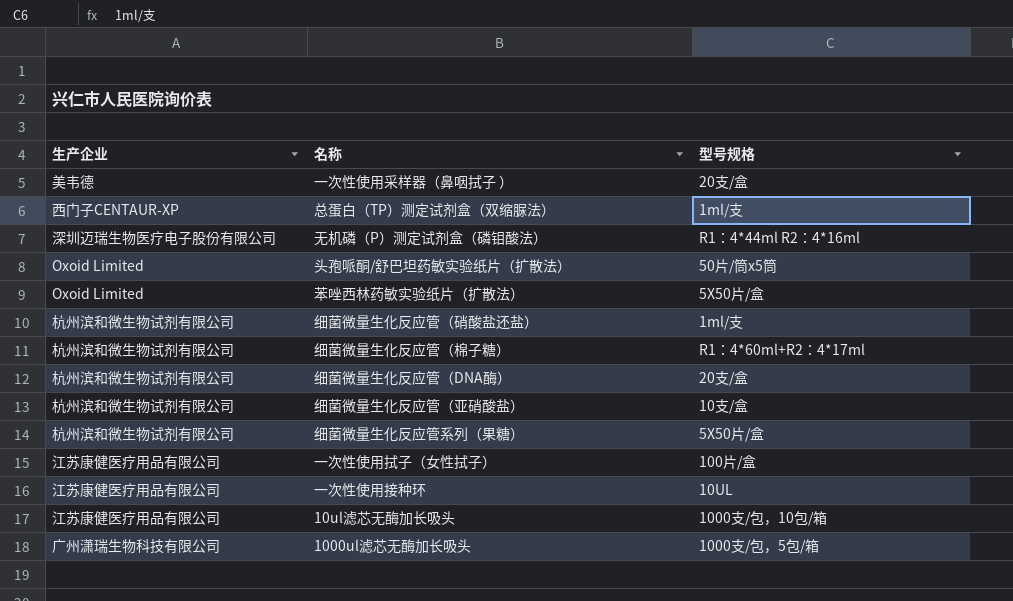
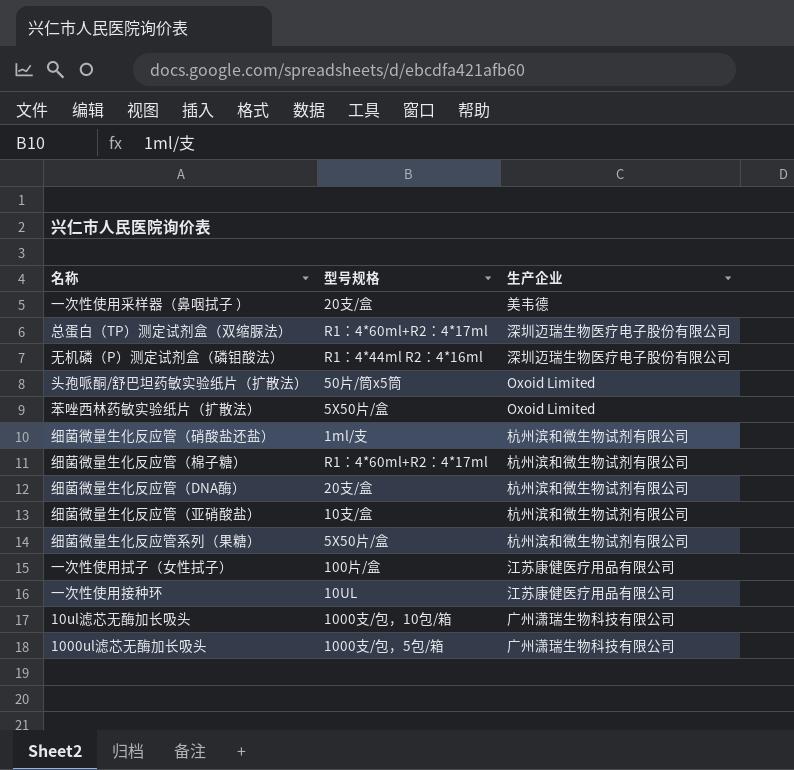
column 生产企业 | position: 1 -> 3
总蛋白（TP）测定试剂盒（双缩脲法） | 型号规格: 1ml/支 -> R1：4*60ml+R2：4*17ml
总蛋白（TP）测定试剂盒（双缩脲法） | 生产企业: 西门子CENTAUR-XP -> 深圳迈瑞生物医疗电子股份有限公司
10ul滤芯无酶加长吸头 | 生产企业: 江苏康健医疗用品有限公司 -> 广州潇瑞生物科技有限公司

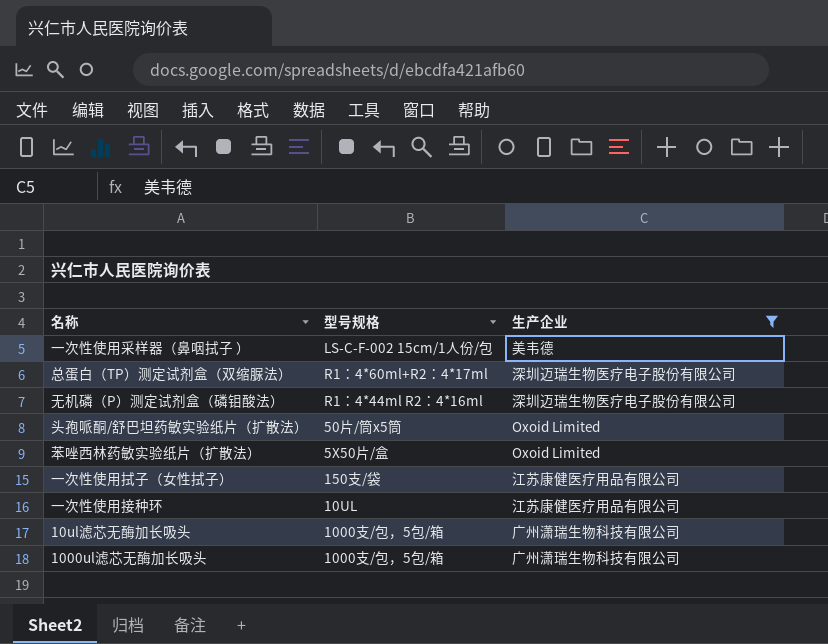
filter: none -> 生产企业 != 杭州滨和微生物试剂有限公司
一次性使用采样器（鼻咽拭子 ） | 型号规格: 20支/盒 -> LS-C-F-002 15cm/1人份/包
一次性使用拭子（女性拭子） | 型号规格: 100片/盒 -> 150支/袋
10ul滤芯无酶加长吸头 | 型号规格: 1000支/包，10包/箱 -> 1000支/包，5包/箱

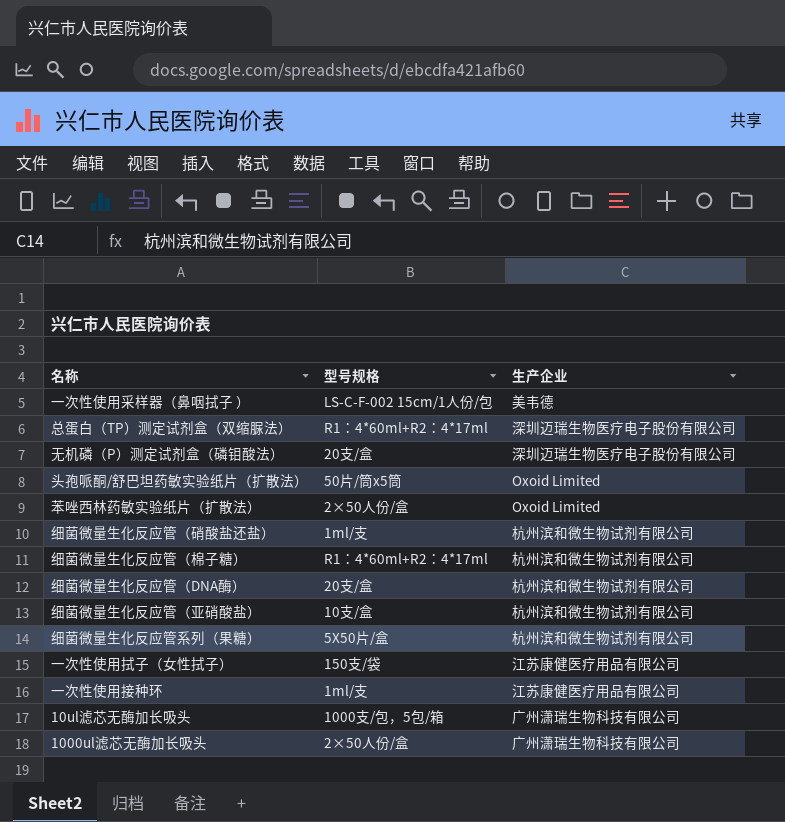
filter: 生产企业 != 杭州滨和微生物试剂有限公司 -> none
无机磷（P）测定试剂盒（磷钼酸法） | 型号规格: R1：4*44ml R2：4*16ml -> 20支/盒
苯唑西林药敏实验纸片（扩散法） | 型号规格: 5X50片/盒 -> 2×50人份/盒
一次性使用接种环 | 型号规格: 10UL -> 1ml/支
1000ul滤芯无酶加长吸头 | 型号规格: 1000支/包，5包/箱 -> 2×50人份/盒

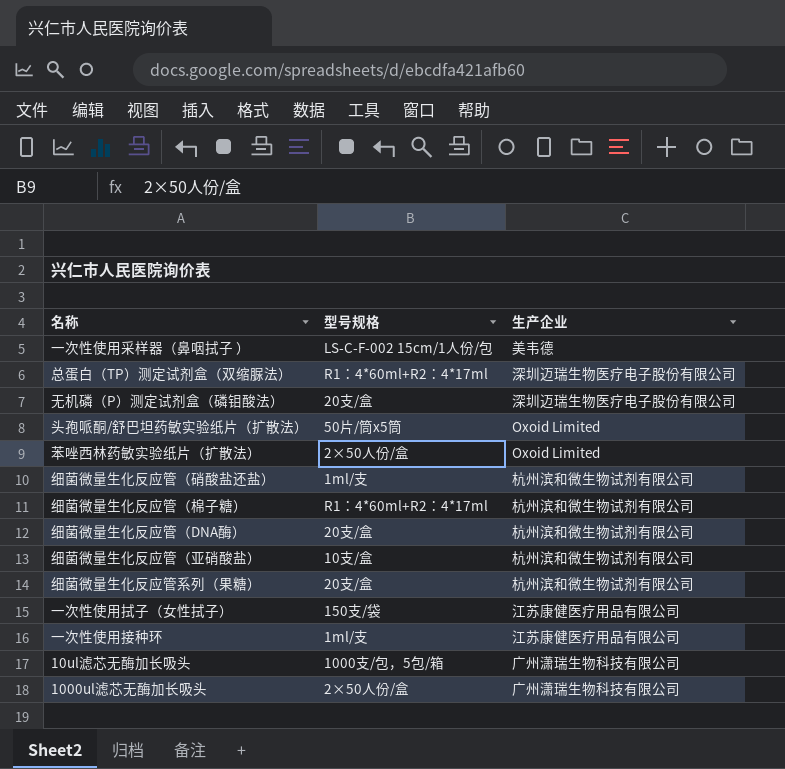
细菌微量生化反应管系列（果糖） | 型号规格: 5X50片/盒 -> 20支/盒

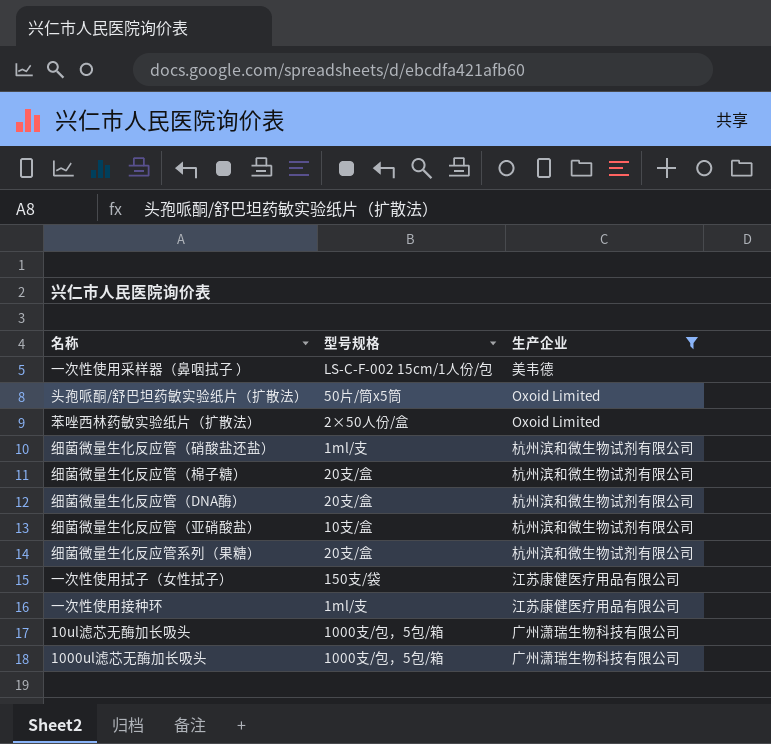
filter: none -> 生产企业 != 深圳迈瑞生物医疗电子股份有限公司
细菌微量生化反应管（棉子糖） | 型号规格: R1：4*60ml+R2：4*17ml -> 20支/盒
1000ul滤芯无酶加长吸头 | 型号规格: 2×50人份/盒 -> 1000支/包，5包/箱

